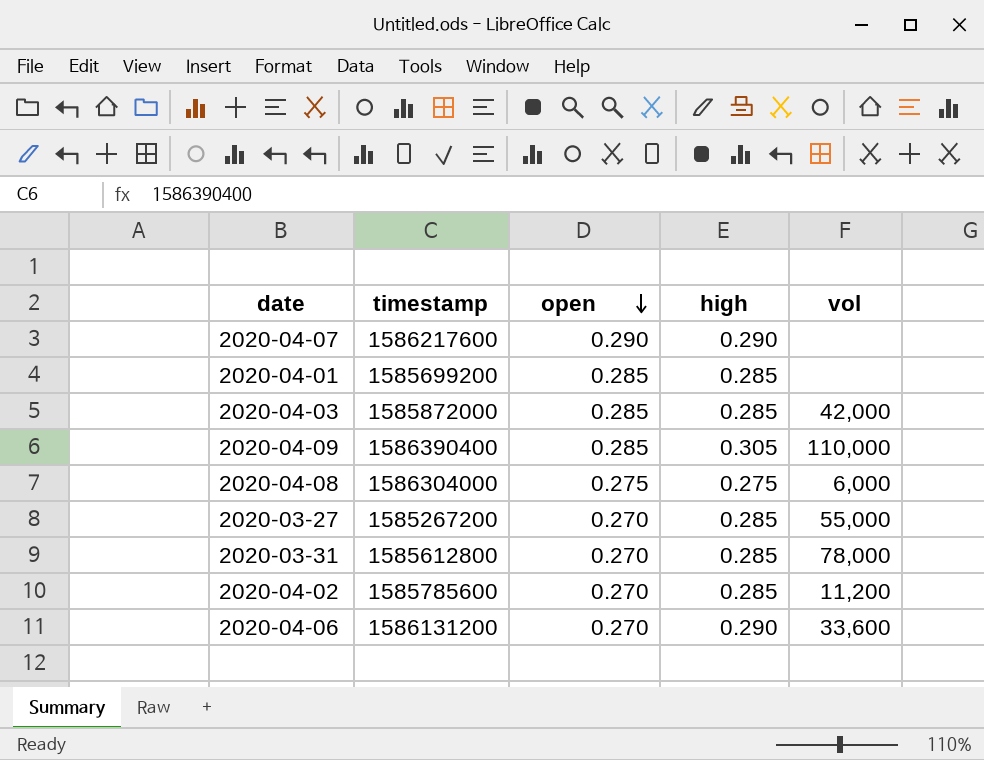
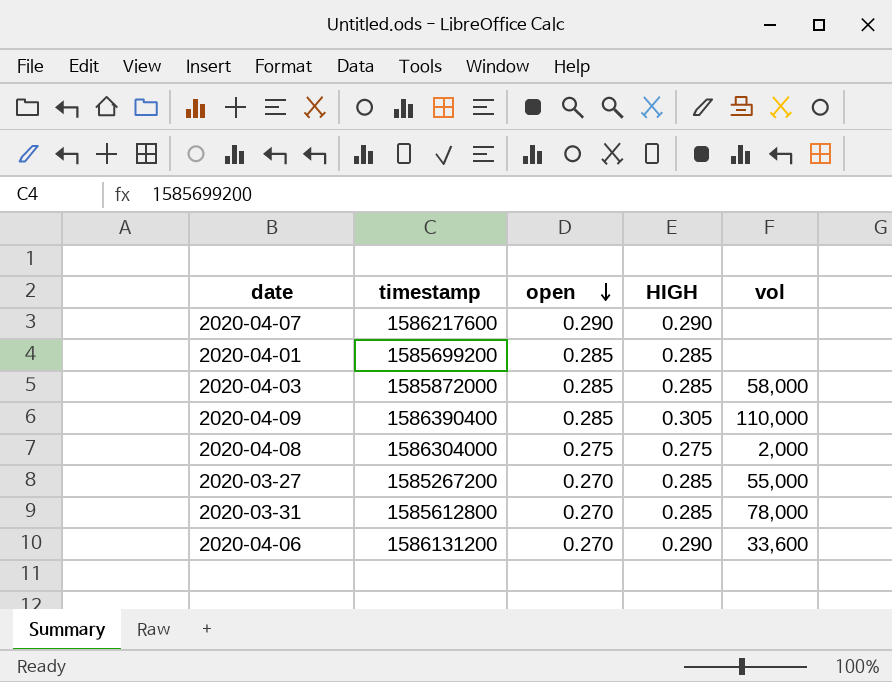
column name: high -> HIGH
row 2020-04-02: 1585785600 | 0.270 | 0.285 | 11,200 -> none
2020-04-03 | vol: 42,000 -> 58,000
2020-04-08 | vol: 6,000 -> 2,000

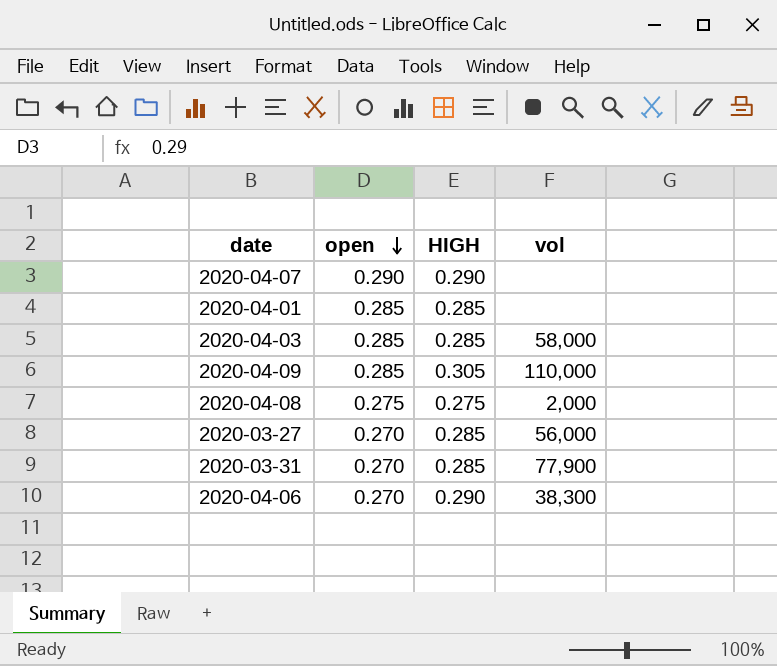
column timestamp | position: 2 -> none
2020-03-27 | vol: 55,000 -> 56,000
2020-03-31 | vol: 78,000 -> 77,900
2020-04-06 | vol: 33,600 -> 38,300

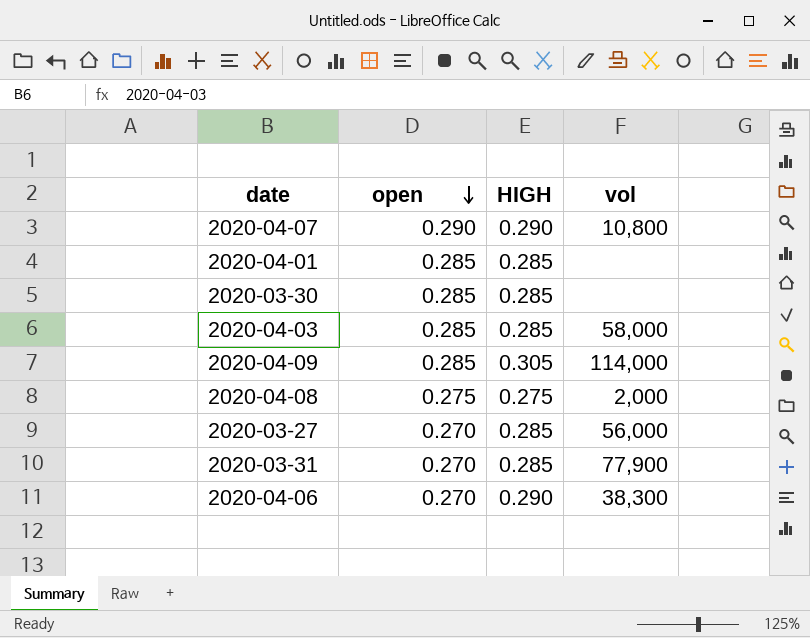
2020-04-07 | vol: none -> 10,800
row 2020-03-30: none -> 0.285 | 0.285 | none
2020-04-09 | vol: 110,000 -> 114,000

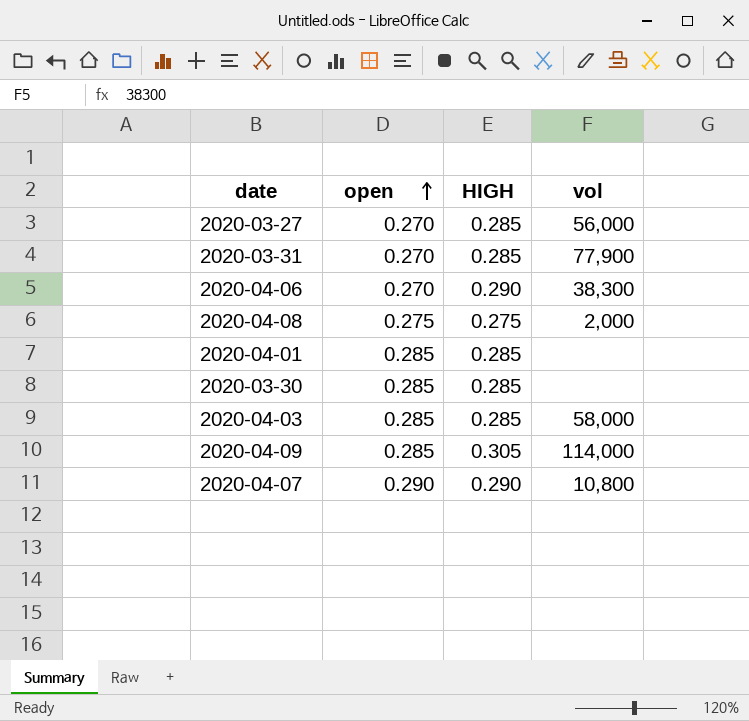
row order: open descending -> open ascending

